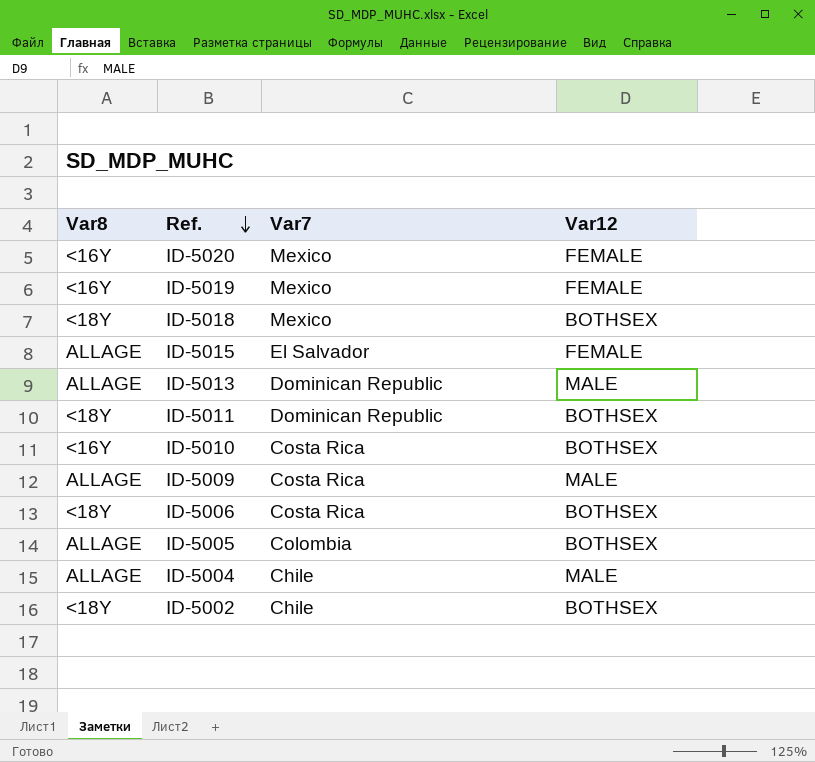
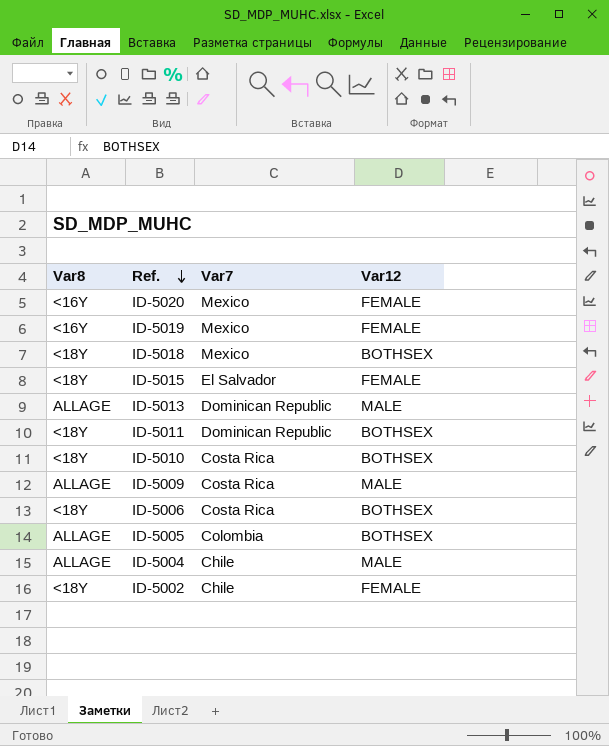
ID-5015 | Var8: ALLAGE -> <18Y
ID-5010 | Var8: <16Y -> <18Y
ID-5002 | Var12: BOTHSEX -> FEMALE

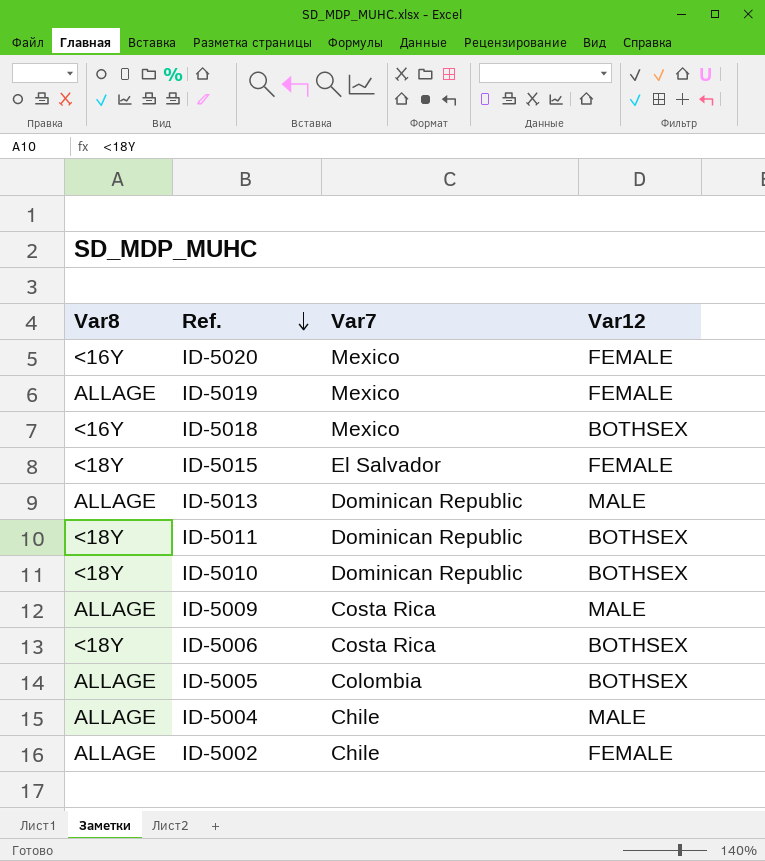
ID-5019 | Var8: <16Y -> ALLAGE
ID-5018 | Var8: <18Y -> <16Y
ID-5010 | Var7: Costa Rica -> Dominican Republic
ID-5002 | Var8: <18Y -> ALLAGE

